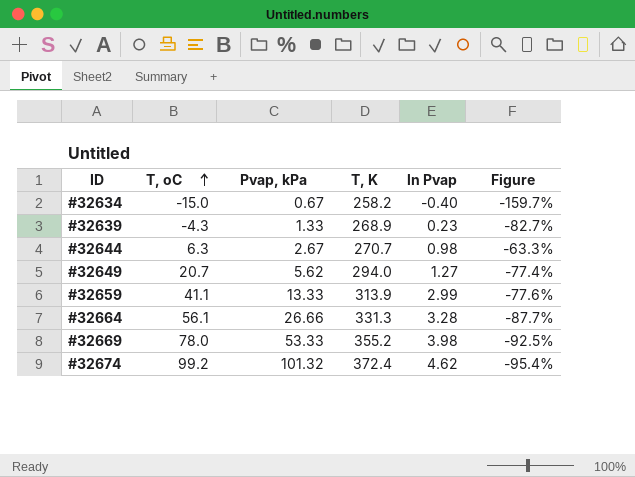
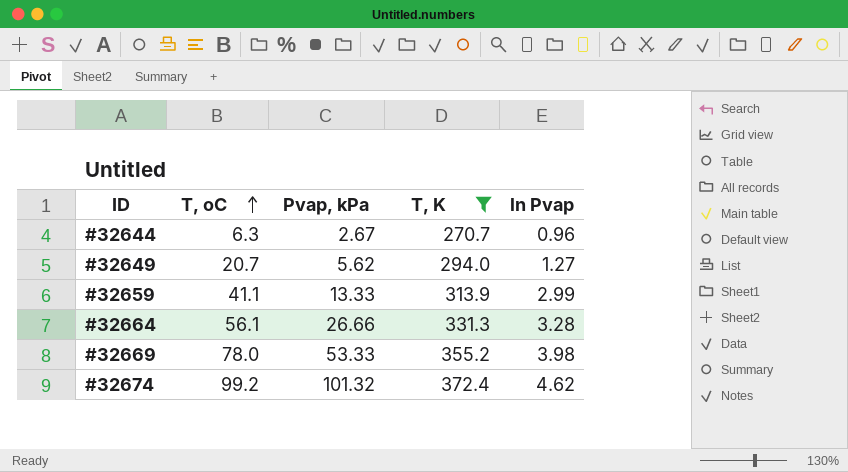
filter: none -> T, K >= 270.7
column Figure | formula: ([ln Pvap] - [Pvap, kPa]) / [Pvap, kPa] -> none
#32644 | ln Pvap: 0.98 -> 0.96

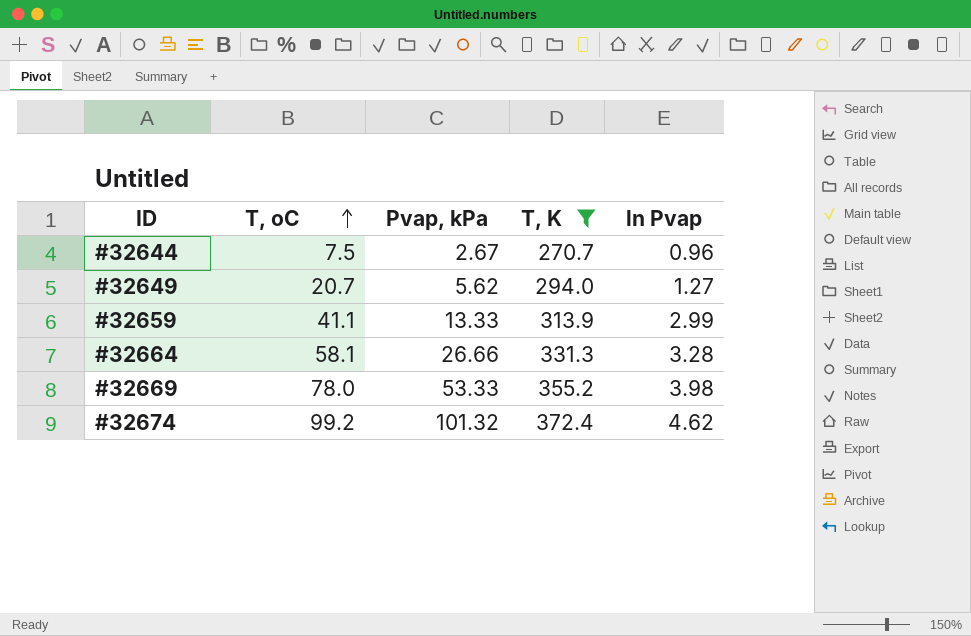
#32644 | T, oC: 6.3 -> 7.5
#32664 | T, oC: 56.1 -> 58.1

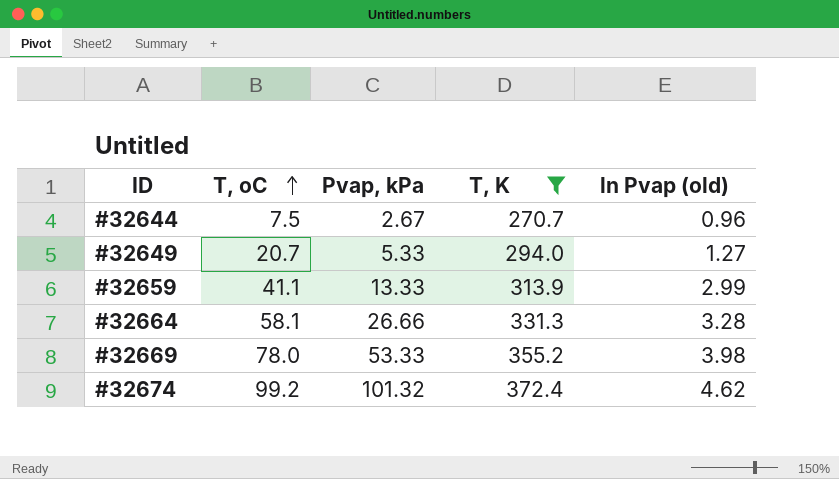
column name: ln Pvap -> ln Pvap (old)
#32649 | Pvap, kPa: 5.62 -> 5.33

